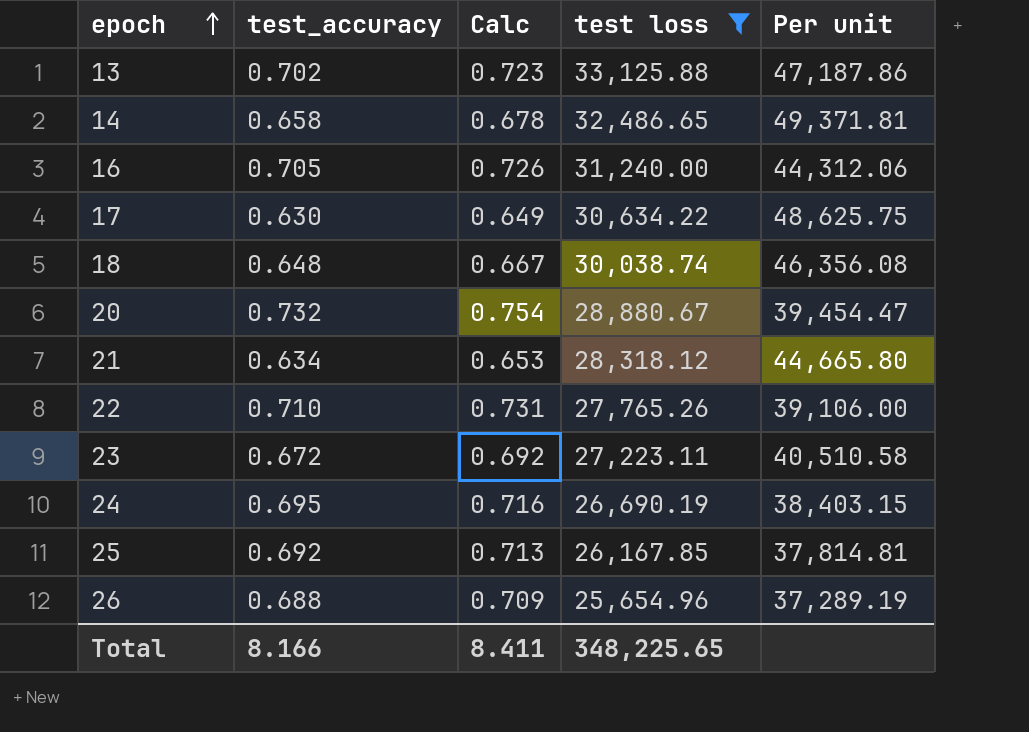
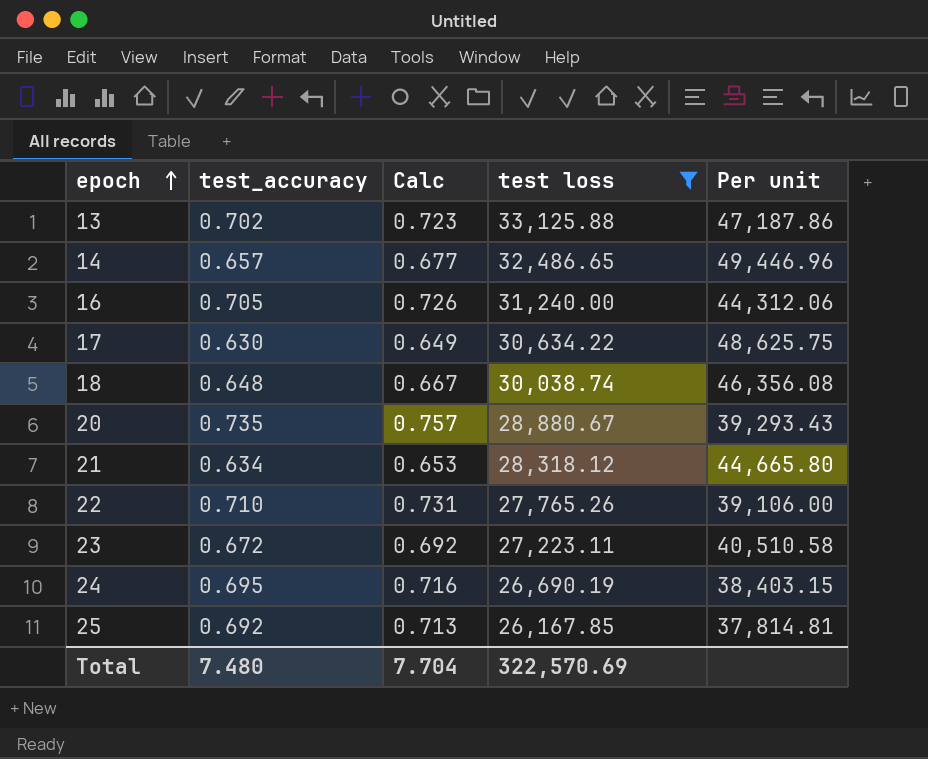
row 26: 0.688 | 0.709 | 25,654.96 | 37,289.19 -> none
14 | test_accuracy: 0.658 -> 0.657
14 | Calc: 0.678 -> 0.677
14 | Per unit: 49,371.81 -> 49,446.96
20 | test_accuracy: 0.732 -> 0.735
20 | Calc: 0.754 -> 0.757
20 | Per unit: 39,454.47 -> 39,293.43
Total | test_accuracy: 8.166 -> 7.480
Total | Calc: 8.411 -> 7.704
Total | test loss: 348,225.65 -> 322,570.69

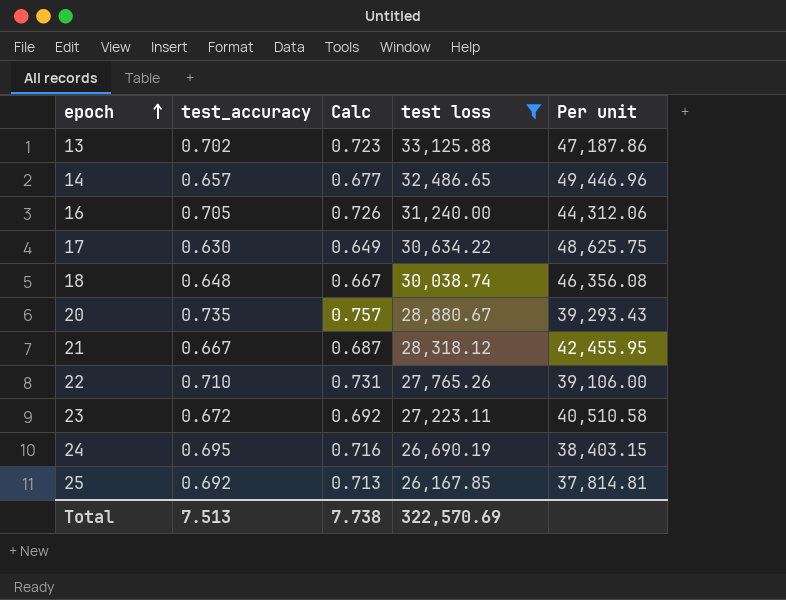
21 | test_accuracy: 0.634 -> 0.667
21 | Calc: 0.653 -> 0.687
21 | Per unit: 44,665.80 -> 42,455.95
Total | test_accuracy: 7.480 -> 7.513
Total | Calc: 7.704 -> 7.738

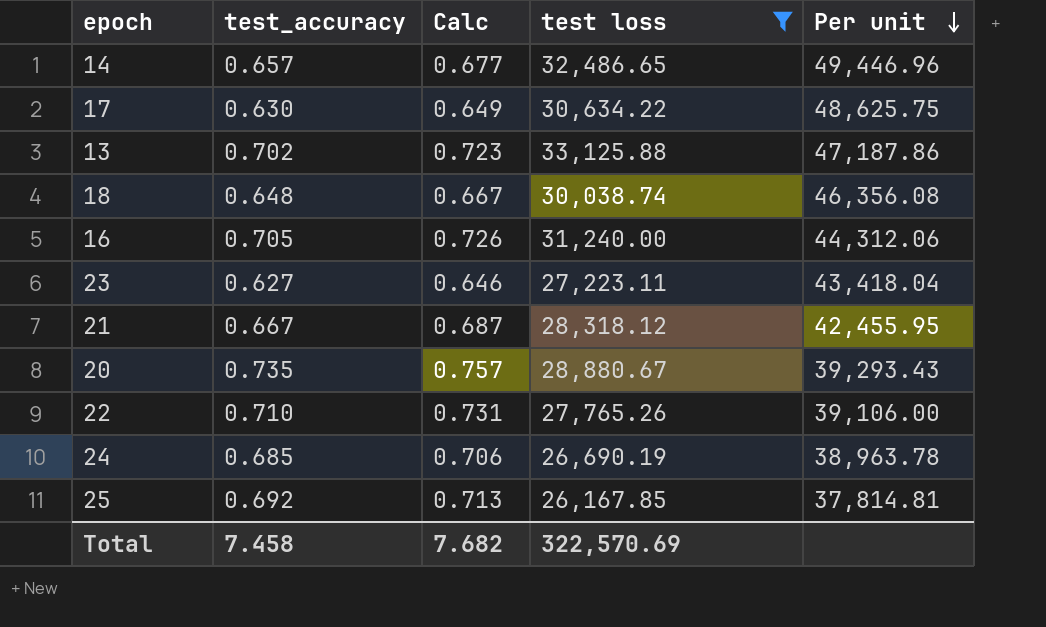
row order: epoch ascending -> Per unit descending
23 | test_accuracy: 0.672 -> 0.627
23 | Calc: 0.692 -> 0.646
23 | Per unit: 40,510.58 -> 43,418.04
24 | test_accuracy: 0.695 -> 0.685
24 | Calc: 0.716 -> 0.706
24 | Per unit: 38,403.15 -> 38,963.78
Total | test_accuracy: 7.513 -> 7.458
Total | Calc: 7.738 -> 7.682

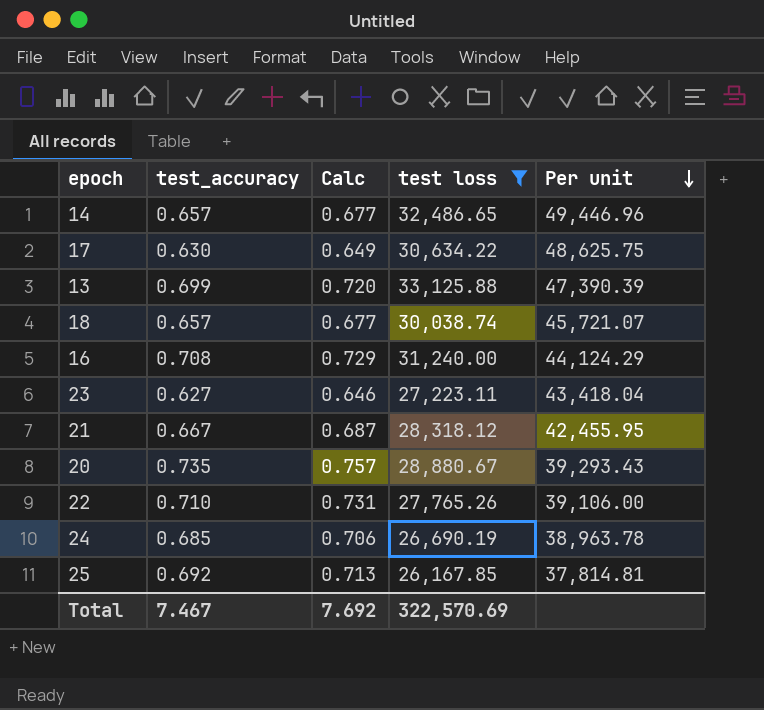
13 | test_accuracy: 0.702 -> 0.699
13 | Calc: 0.723 -> 0.720
13 | Per unit: 47,187.86 -> 47,390.39
18 | test_accuracy: 0.648 -> 0.657
18 | Calc: 0.667 -> 0.677
18 | Per unit: 46,356.08 -> 45,721.07
16 | test_accuracy: 0.705 -> 0.708
16 | Calc: 0.726 -> 0.729
16 | Per unit: 44,312.06 -> 44,124.29
Total | test_accuracy: 7.458 -> 7.467
Total | Calc: 7.682 -> 7.692

